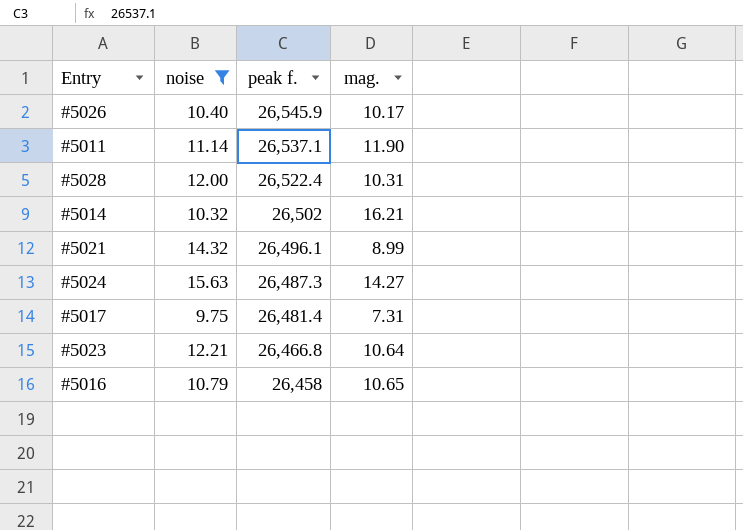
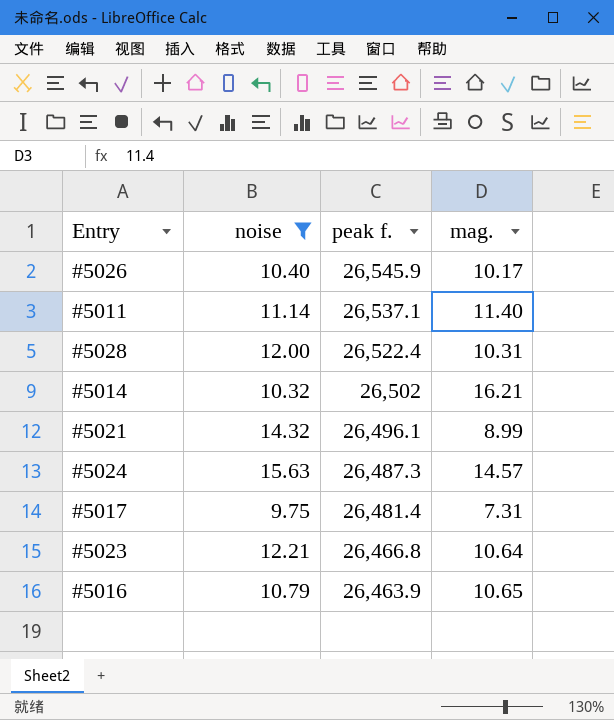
#5011 | mag.: 11.90 -> 11.40
#5024 | mag.: 14.27 -> 14.57
#5016 | peak f.: 26,458 -> 26,463.9

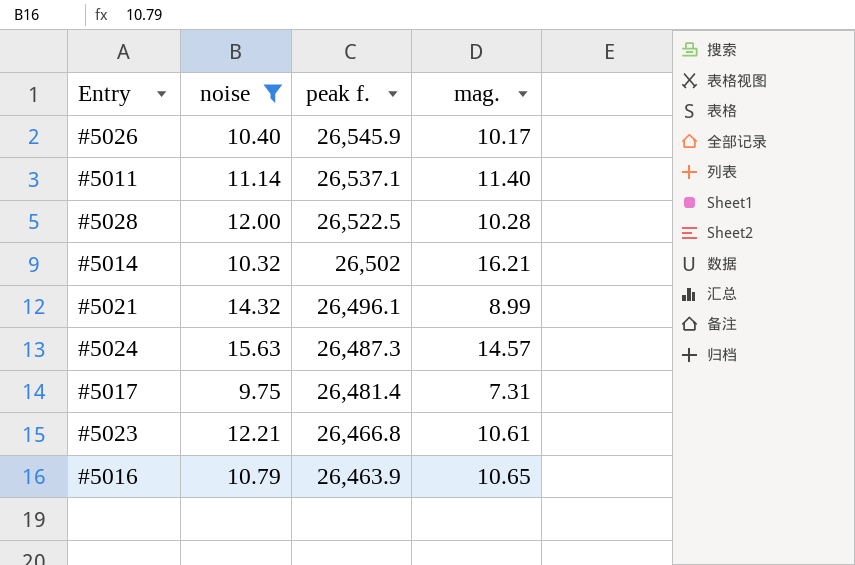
#5028 | peak f.: 26,522.4 -> 26,522.5
#5028 | mag.: 10.31 -> 10.28
#5023 | mag.: 10.64 -> 10.61

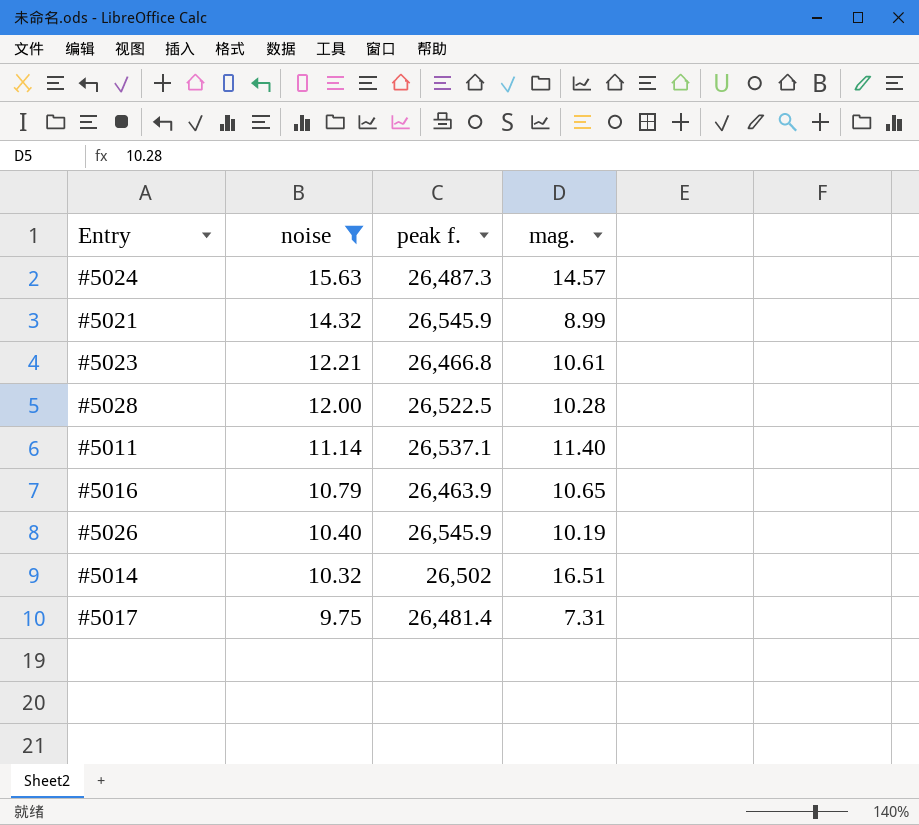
row order: peak f. descending -> noise descending
#5021 | peak f.: 26,496.1 -> 26,545.9
#5026 | mag.: 10.17 -> 10.19
#5014 | mag.: 16.21 -> 16.51

